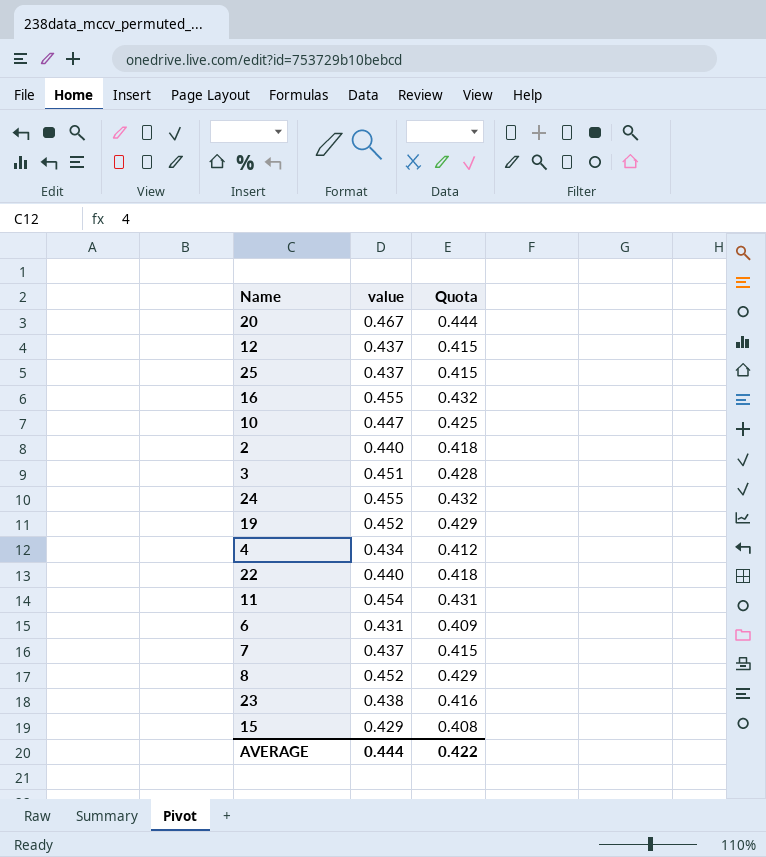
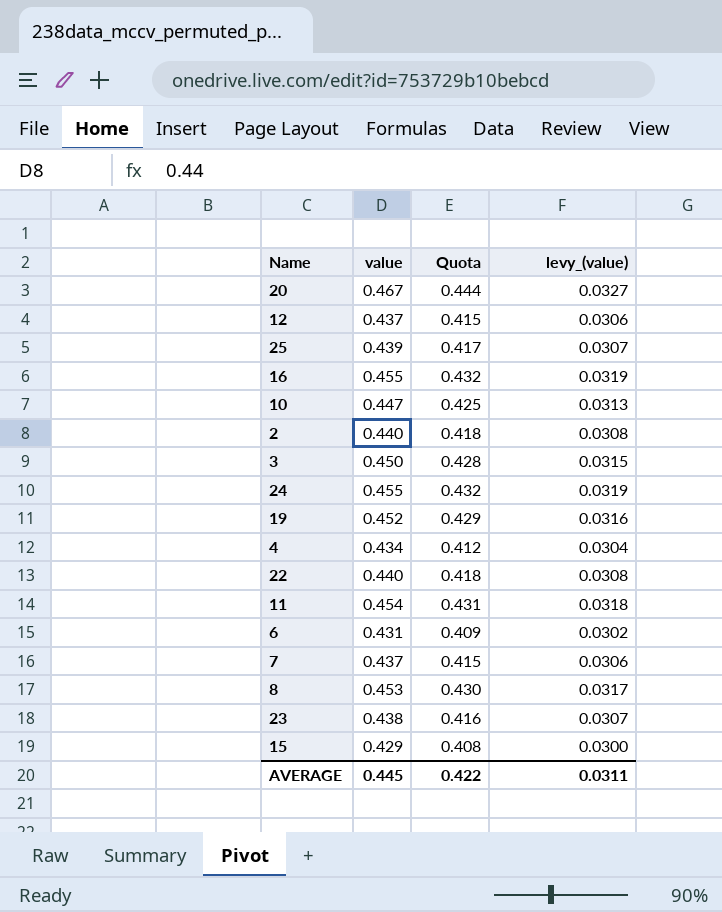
column levy_(value) | formula: none -> [value] * 0.07
25 | value: 0.437 -> 0.439
25 | Quota: 0.415 -> 0.417
3 | value: 0.451 -> 0.450
8 | value: 0.452 -> 0.453
8 | Quota: 0.429 -> 0.430
AVERAGE | value: 0.444 -> 0.445

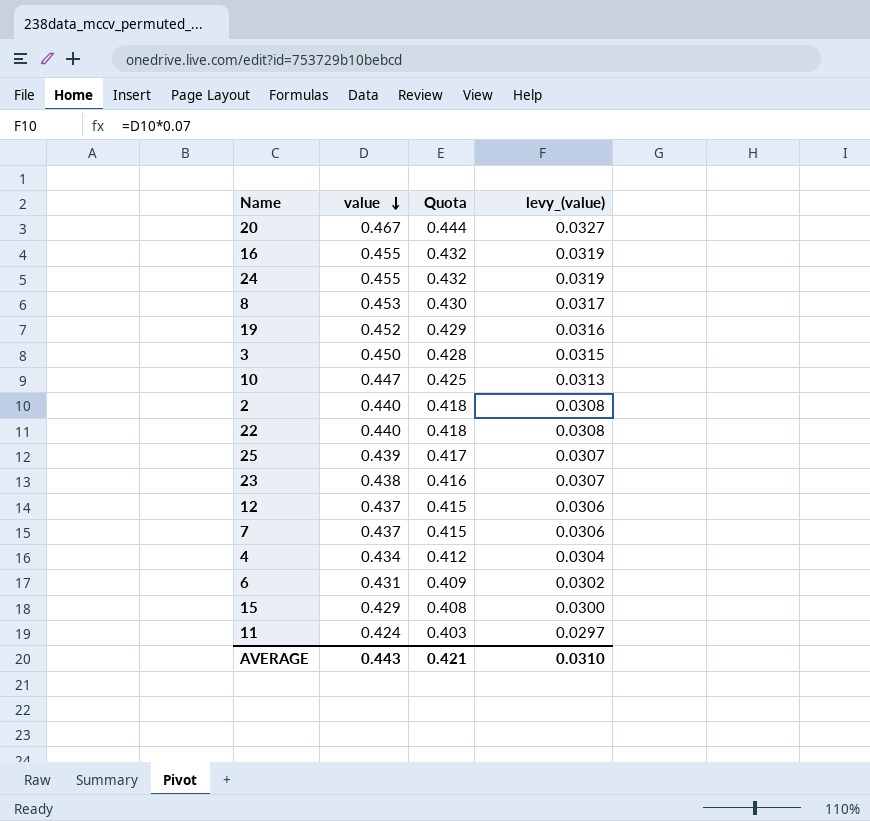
row order: none -> value descending
11 | value: 0.454 -> 0.424
11 | Quota: 0.431 -> 0.403
11 | levy_(value): 0.0318 -> 0.0297
AVERAGE | value: 0.445 -> 0.443
AVERAGE | Quota: 0.422 -> 0.421
AVERAGE | levy_(value): 0.0311 -> 0.0310

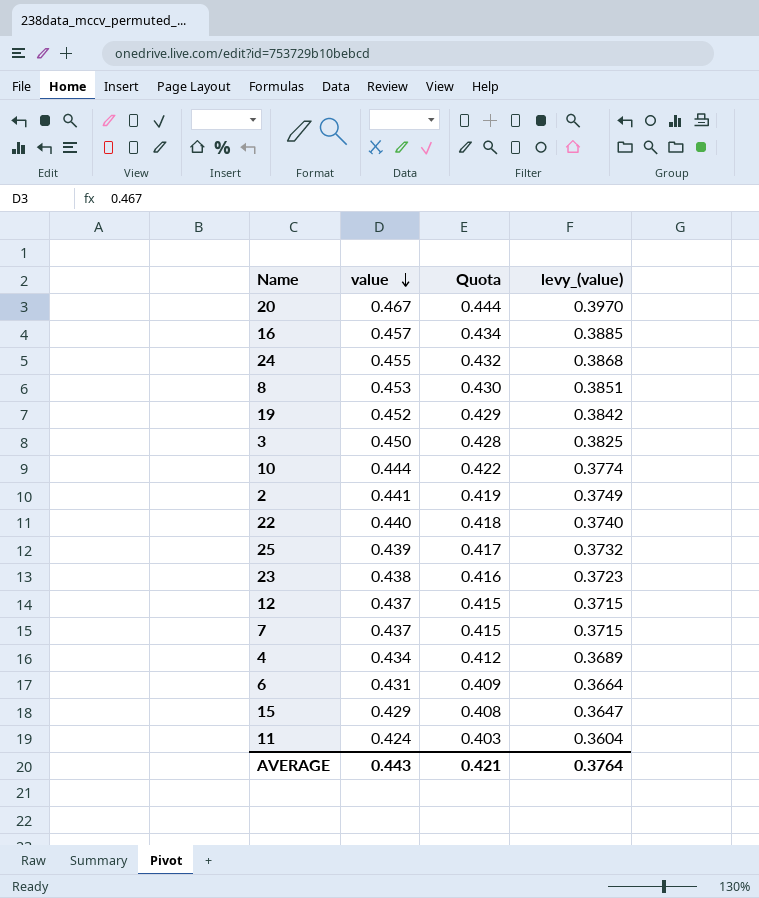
column levy_(value) | formula: [value] * 0.07 -> [value] * 0.85
16 | value: 0.455 -> 0.457
16 | Quota: 0.432 -> 0.434
10 | value: 0.447 -> 0.444
10 | Quota: 0.425 -> 0.422
2 | value: 0.440 -> 0.441
2 | Quota: 0.418 -> 0.419
AVERAGE | levy_(value): 0.0310 -> 0.3764

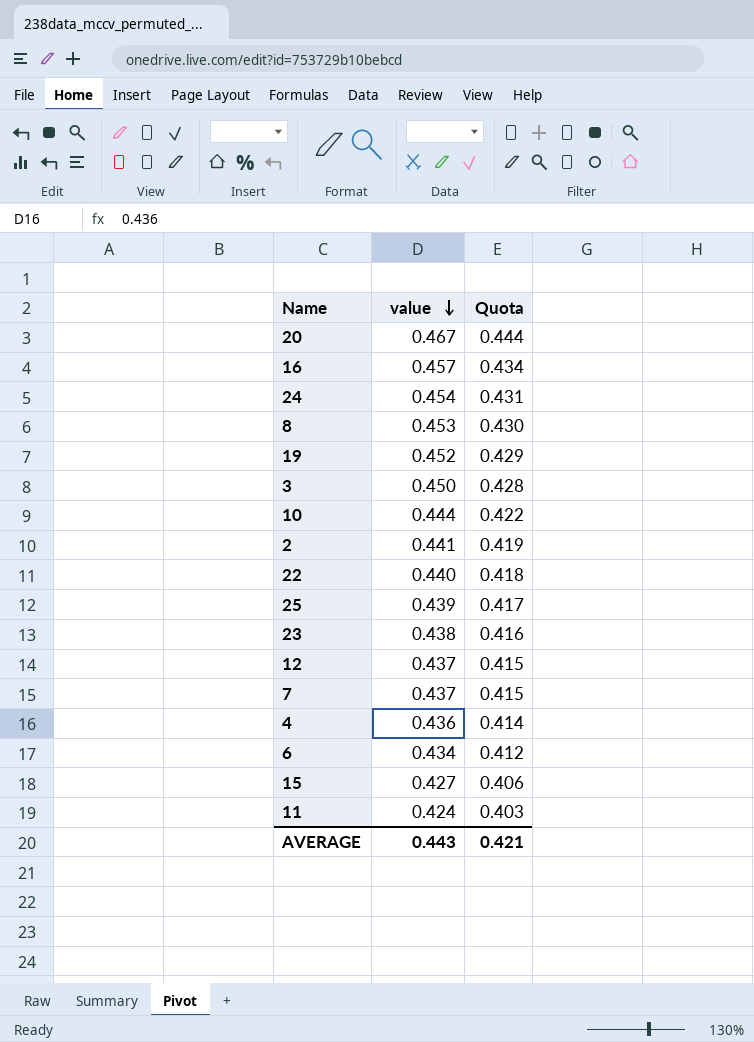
column levy_(value) | formula: [value] * 0.85 -> none
24 | value: 0.455 -> 0.454
24 | Quota: 0.432 -> 0.431
4 | value: 0.434 -> 0.436
4 | Quota: 0.412 -> 0.414
6 | value: 0.431 -> 0.434
6 | Quota: 0.409 -> 0.412
15 | value: 0.429 -> 0.427
15 | Quota: 0.408 -> 0.406

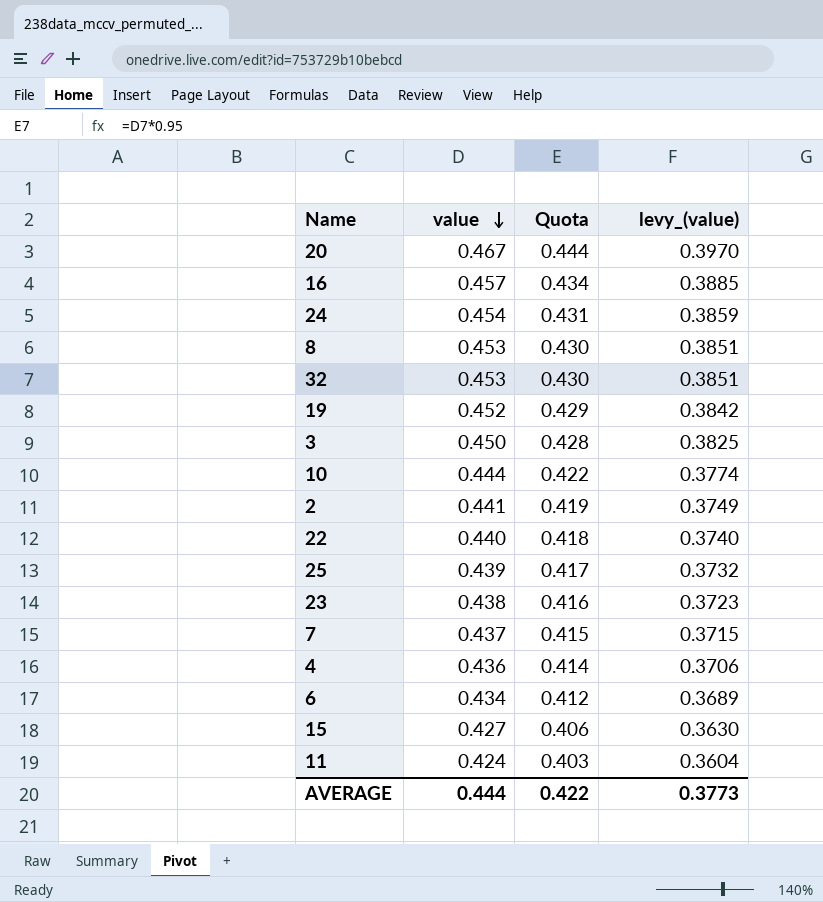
column levy_(value) | formula: none -> [value] * 0.85
row 12: 0.437 | 0.415 -> none
row 32: none -> 0.453 | 0.430 | 0.3851
AVERAGE | value: 0.443 -> 0.444
AVERAGE | Quota: 0.421 -> 0.422

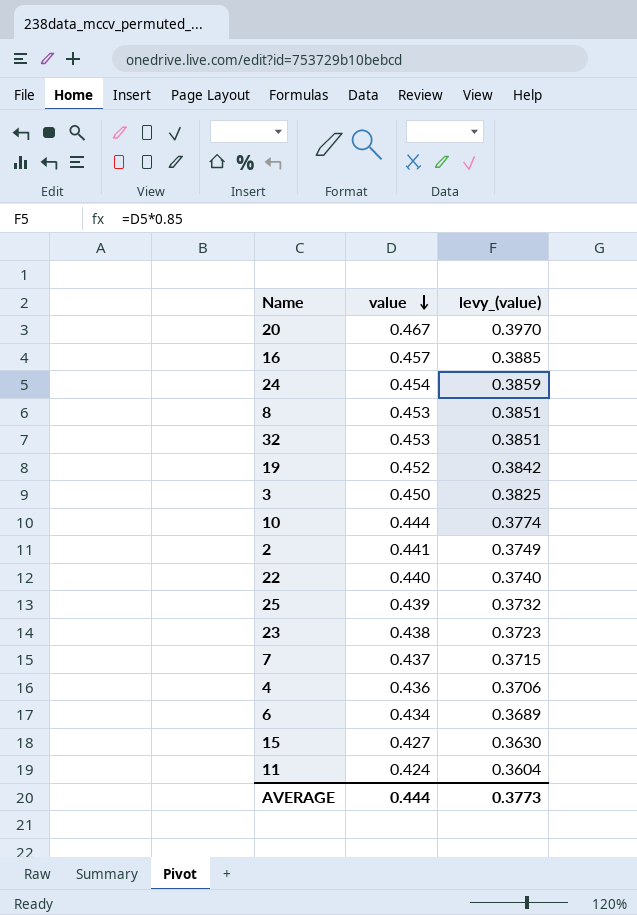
column Quota | formula: [value] * 0.95 -> none

